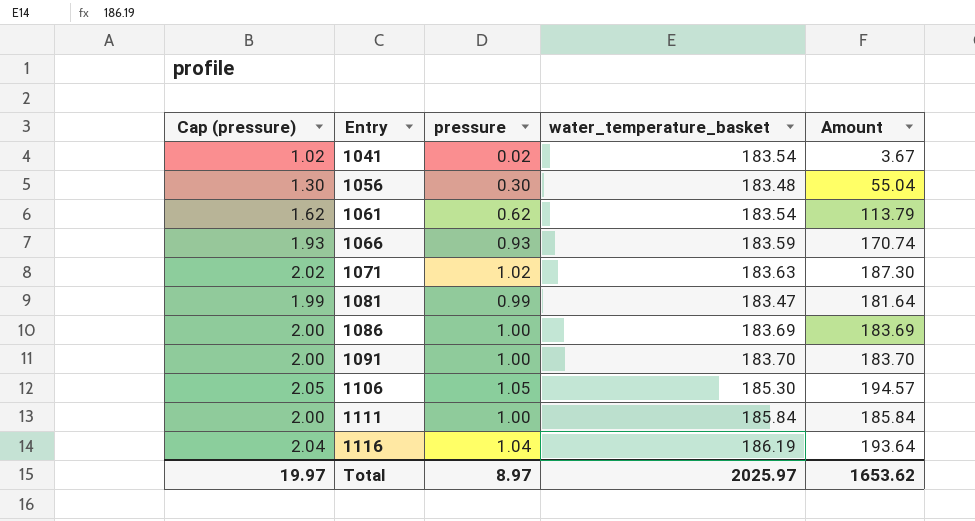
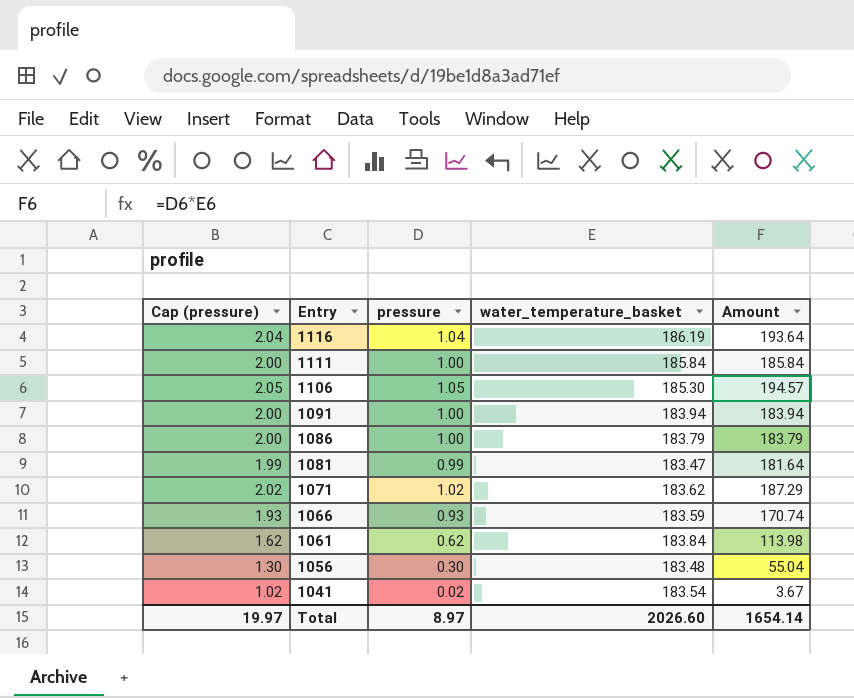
row order: Entry ascending -> Entry descending
1091 | water_temperature_basket: 183.70 -> 183.94
1091 | Amount: 183.70 -> 183.94
1086 | water_temperature_basket: 183.69 -> 183.79
1086 | Amount: 183.69 -> 183.79
1071 | water_temperature_basket: 183.63 -> 183.62
1071 | Amount: 187.30 -> 187.29
1061 | water_temperature_basket: 183.54 -> 183.84
1061 | Amount: 113.79 -> 113.98
Total | water_temperature_basket: 2025.97 -> 2026.60
Total | Amount: 1653.62 -> 1654.14

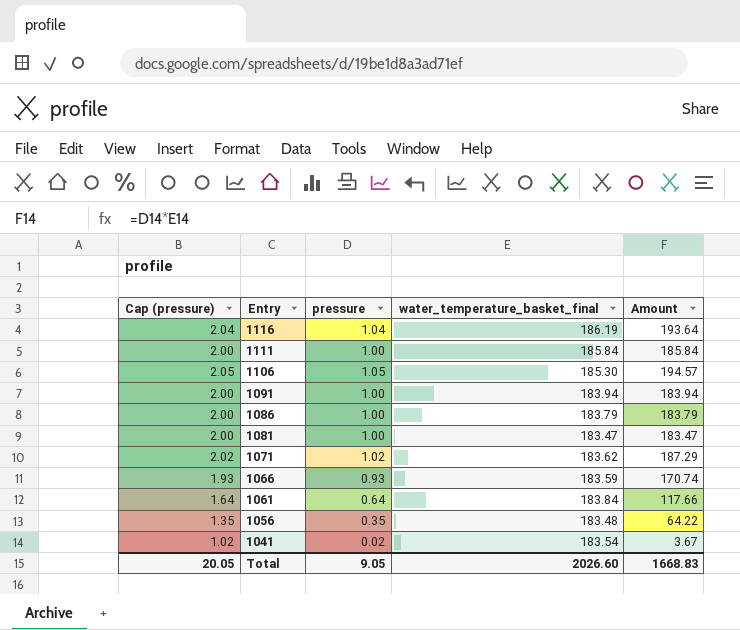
column name: water_temperature_basket -> water_temperature_basket_final
1081 | Cap (pressure): 1.99 -> 2.00
1081 | pressure: 0.99 -> 1.00
1081 | Amount: 181.64 -> 183.47
1061 | Cap (pressure): 1.62 -> 1.64
1061 | pressure: 0.62 -> 0.64
1061 | Amount: 113.98 -> 117.66
1056 | Cap (pressure): 1.30 -> 1.35
1056 | pressure: 0.30 -> 0.35
1056 | Amount: 55.04 -> 64.22
Total | Cap (pressure): 19.97 -> 20.05
Total | pressure: 8.97 -> 9.05
Total | Amount: 1654.14 -> 1668.83

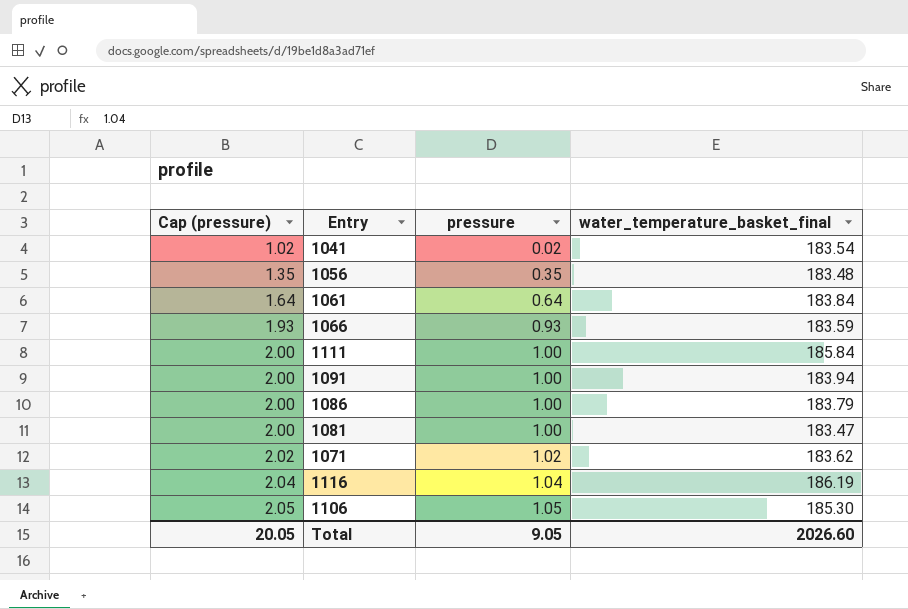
row order: Entry descending -> Cap (pressure) ascending
column Amount | formula: [pressure] * [water_temperature_basket_final] -> none

